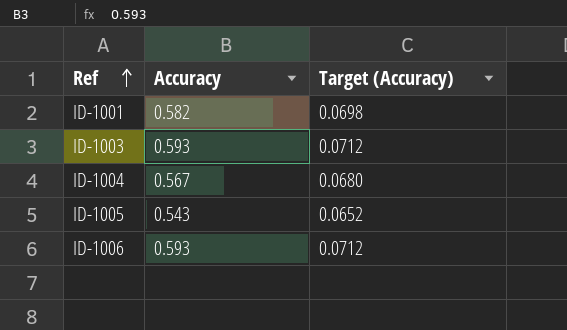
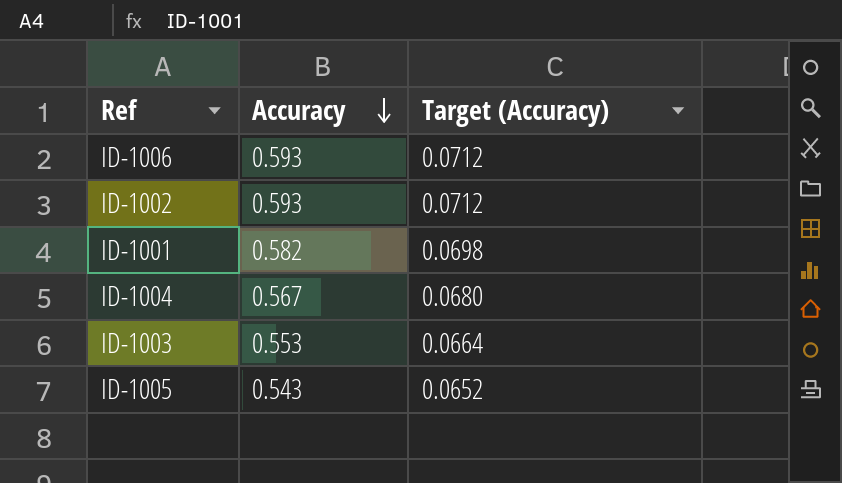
row order: Ref ascending -> Accuracy descending
row ID-1002: none -> 0.593 | 0.0712
ID-1003 | Accuracy: 0.593 -> 0.553
ID-1003 | Target (Accuracy): 0.0712 -> 0.0664

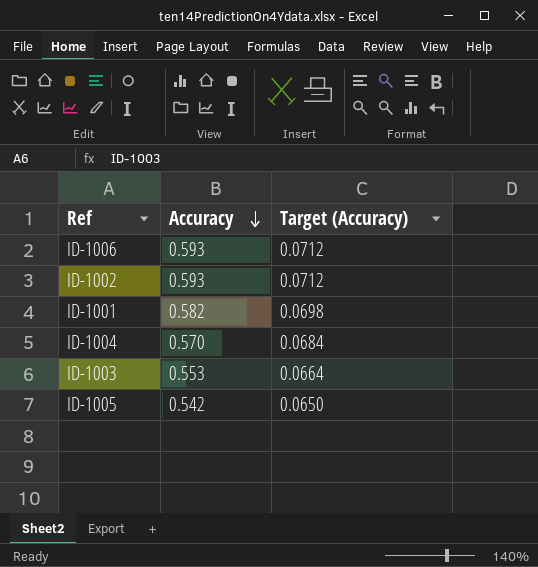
ID-1004 | Accuracy: 0.567 -> 0.570
ID-1004 | Target (Accuracy): 0.0680 -> 0.0684
ID-1005 | Accuracy: 0.543 -> 0.542
ID-1005 | Target (Accuracy): 0.0652 -> 0.0650

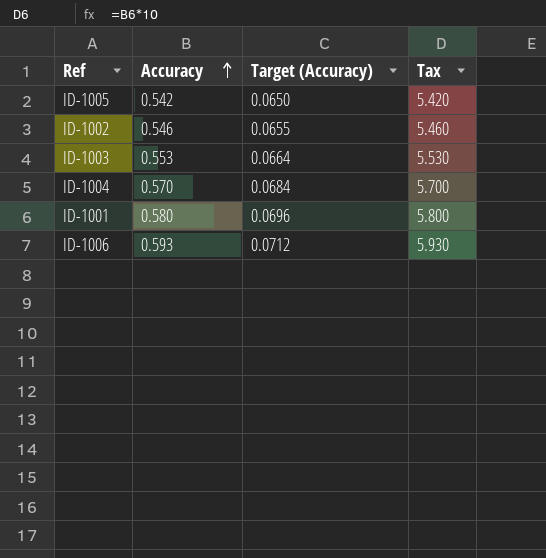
row order: Accuracy descending -> Accuracy ascending
column Tax | formula: none -> [Accuracy] * 10
ID-1002 | Accuracy: 0.593 -> 0.546
ID-1002 | Target (Accuracy): 0.0712 -> 0.0655
ID-1001 | Accuracy: 0.582 -> 0.580
ID-1001 | Target (Accuracy): 0.0698 -> 0.0696

